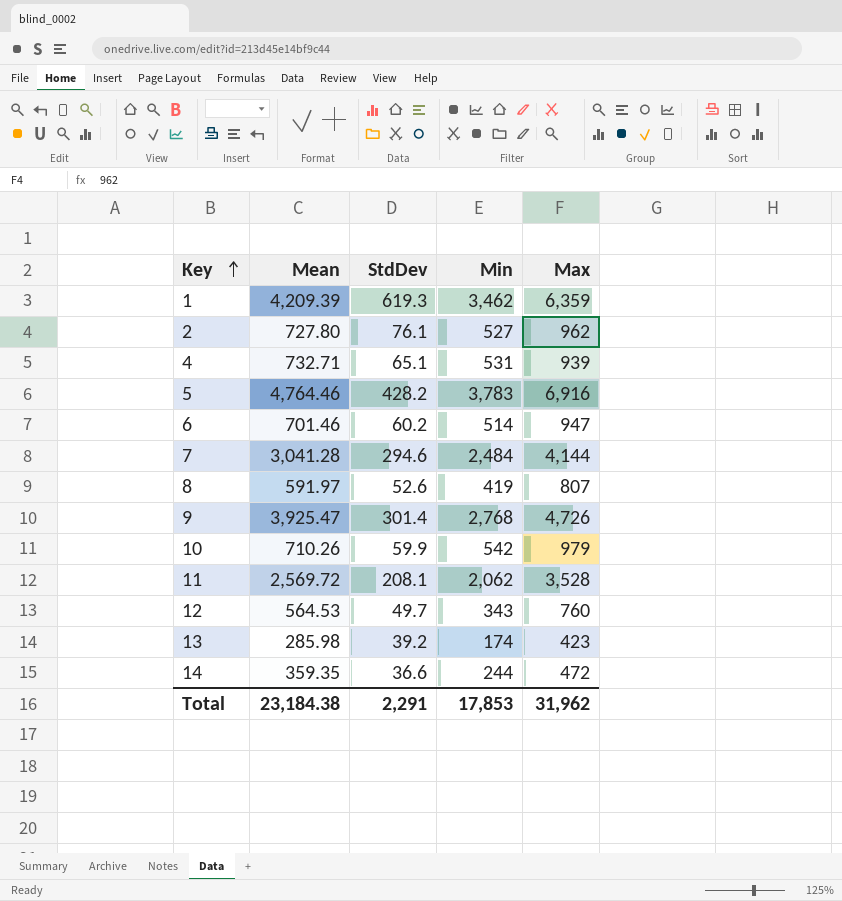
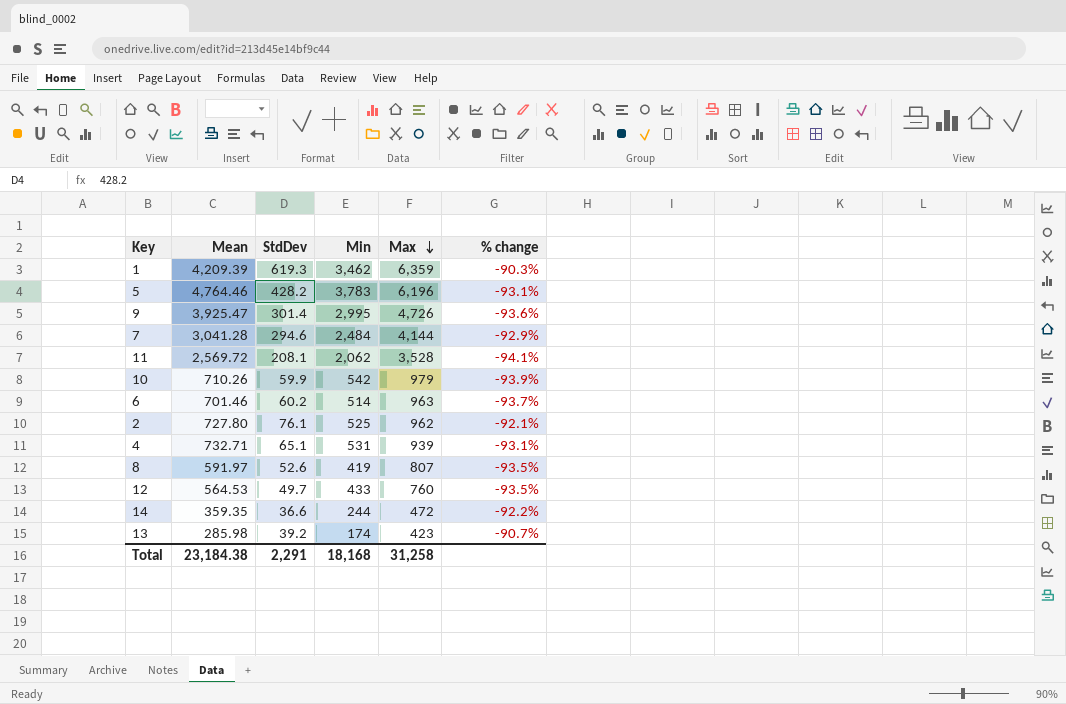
row order: Key ascending -> Max descending
column % change | formula: none -> ([StdDev] - [Max]) / [Max]
5 | Max: 6,916 -> 6,196
9 | Min: 2,768 -> 2,995
6 | Max: 947 -> 963
2 | Min: 527 -> 525
12 | Min: 343 -> 433
Total | Min: 17,853 -> 18,168
Total | Max: 31,962 -> 31,258

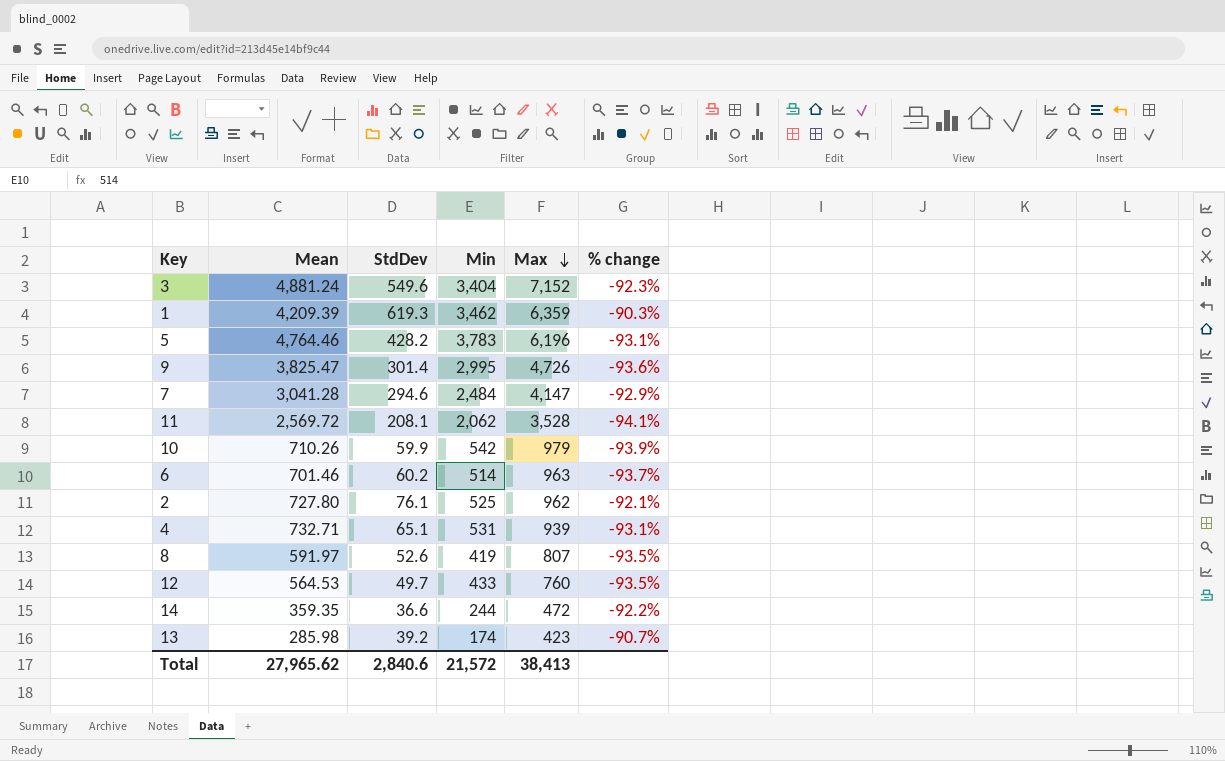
row 3: none -> 4,881.24 | 549.6 | 3,404 | 7,152 | -92.3%
9 | Mean: 3,925.47 -> 3,825.47
7 | Max: 4,144 -> 4,147
Total | Mean: 23,184.38 -> 27,965.62
Total | StdDev: 2,291 -> 2,840.6
Total | Min: 18,168 -> 21,572
Total | Max: 31,258 -> 38,413

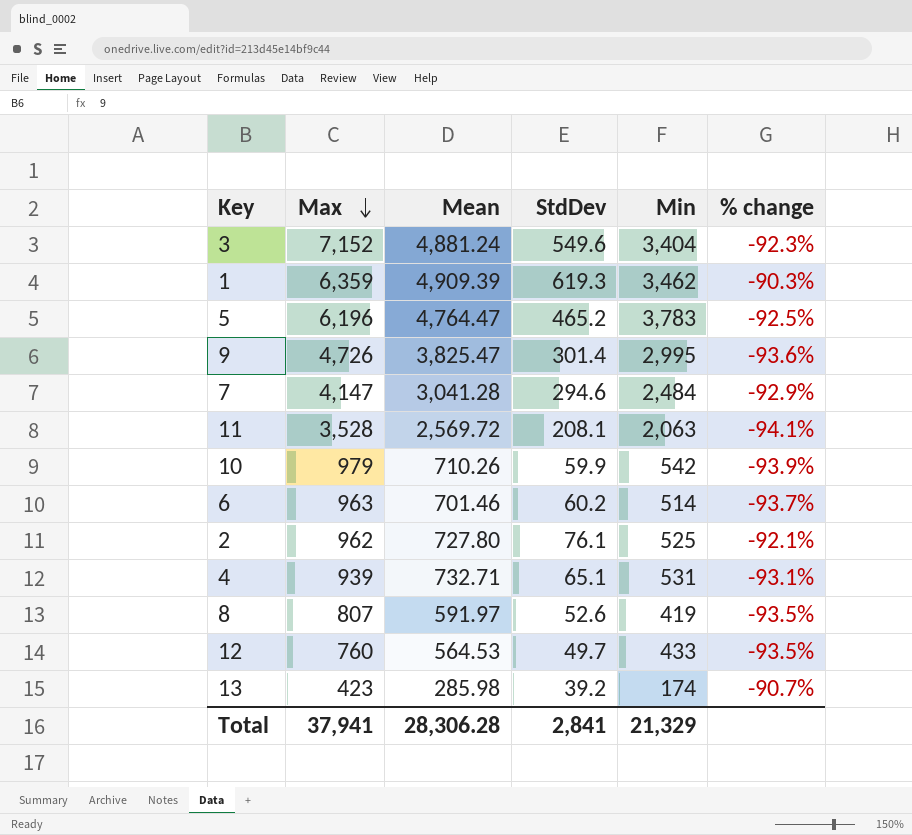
column Max | position: 5 -> 2
row 14: 359.35 | 36.6 | 244 | 472 | -92.2% -> none
1 | Mean: 4,209.39 -> 4,909.39
5 | Mean: 4,764.46 -> 4,764.47
5 | StdDev: 428.2 -> 465.2
5 | % change: -93.1% -> -92.5%
11 | Min: 2,062 -> 2,063
Total | Max: 38,413 -> 37,941
Total | Mean: 27,965.62 -> 28,306.28
Total | StdDev: 2,840.6 -> 2,841
Total | Min: 21,572 -> 21,329

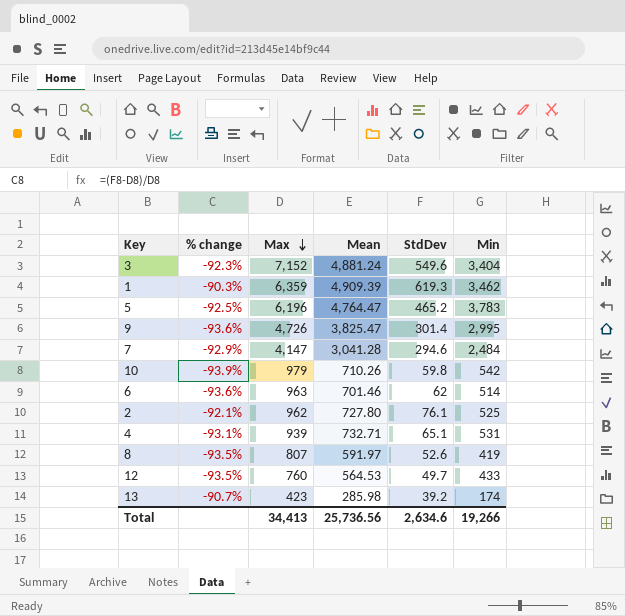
column % change | position: 6 -> 2
row 11: 3,528 | 2,569.72 | 208.1 | 2,063 | -94.1% -> none
10 | StdDev: 59.9 -> 59.8
6 | % change: -93.7% -> -93.6%
6 | StdDev: 60.2 -> 62
Total | Max: 37,941 -> 34,413
Total | Mean: 28,306.28 -> 25,736.56
Total | StdDev: 2,841 -> 2,634.6
Total | Min: 21,329 -> 19,266

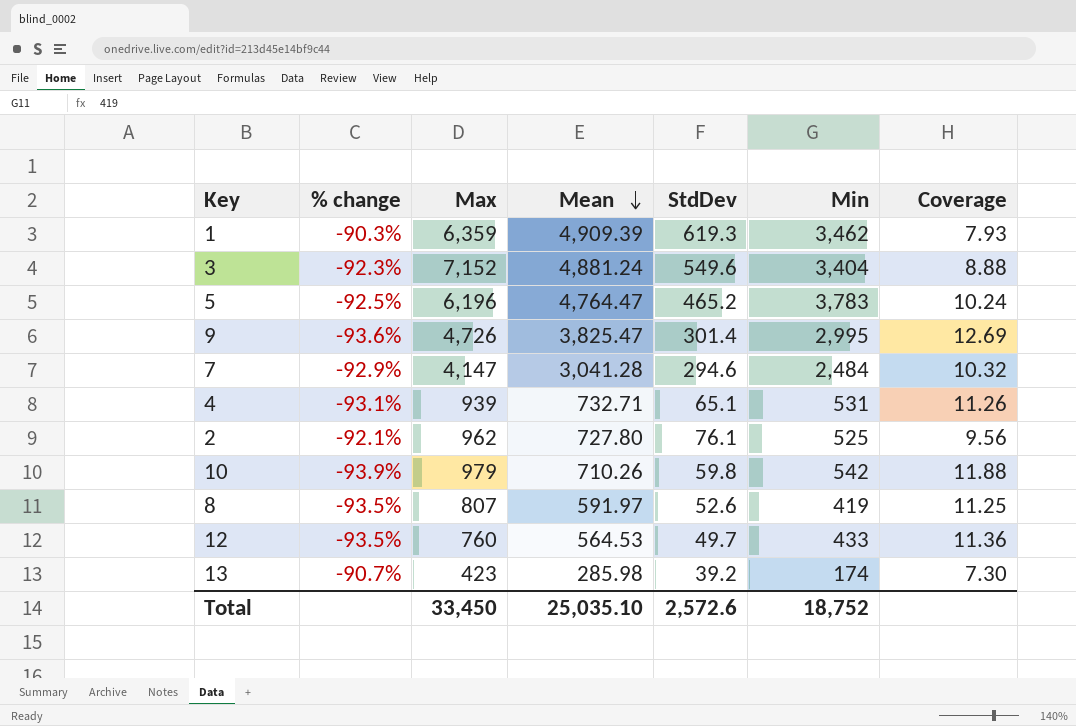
row order: Max descending -> Mean descending
column Coverage | formula: none -> [Mean] / [StdDev]
row 6: -93.6% | 963 | 701.46 | 62 | 514 -> none
Total | Max: 34,413 -> 33,450
Total | Mean: 25,736.56 -> 25,035.10
Total | StdDev: 2,634.6 -> 2,572.6
Total | Min: 19,266 -> 18,752

